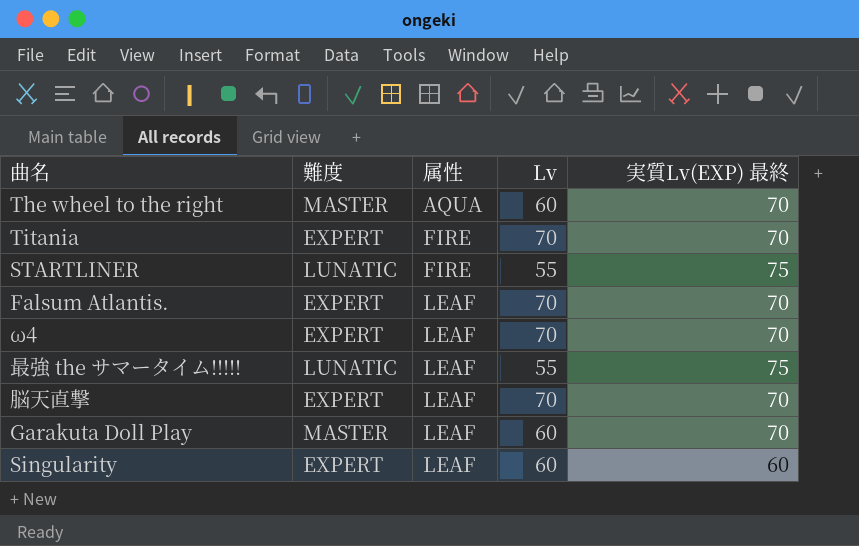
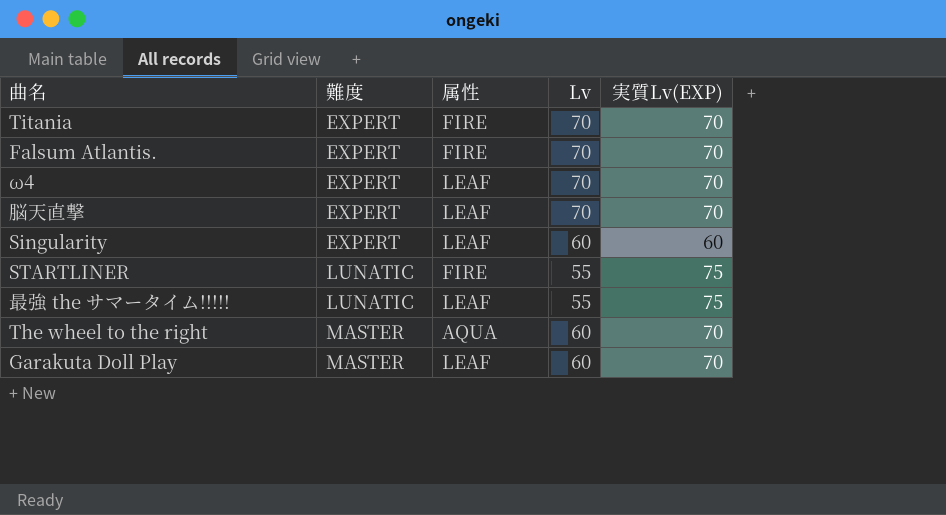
row order: 属性 ascending -> 難度 ascending
column name: 実質Lv(EXP) 最終 -> 実質Lv(EXP)
Falsum Atlantis. | 属性: LEAF -> FIRE

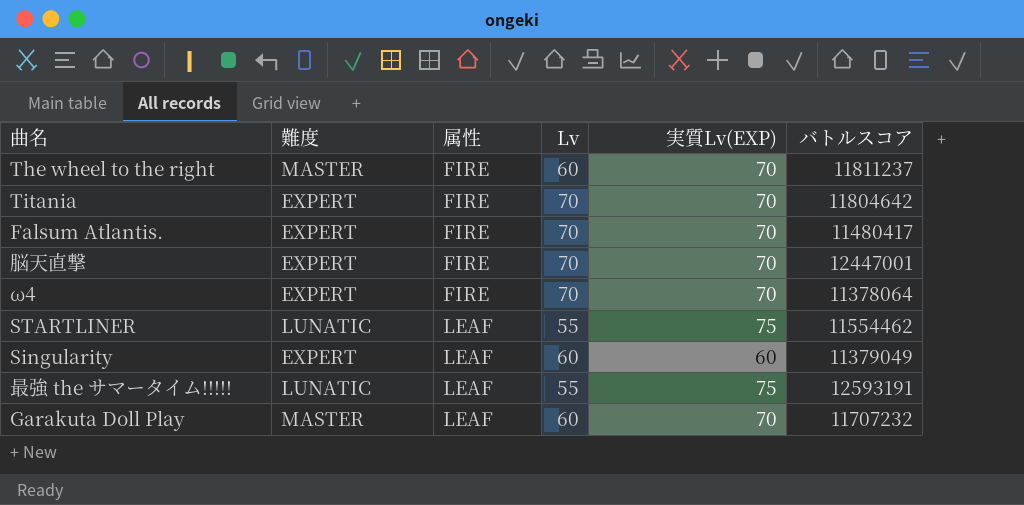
row order: 難度 ascending -> 属性 ascending
column バトルスコア | position: none -> 6
The wheel to the right | 属性: AQUA -> FIRE
脳天直撃 | 属性: LEAF -> FIRE
ω4 | 属性: LEAF -> FIRE
STARTLINER | 属性: FIRE -> LEAF

